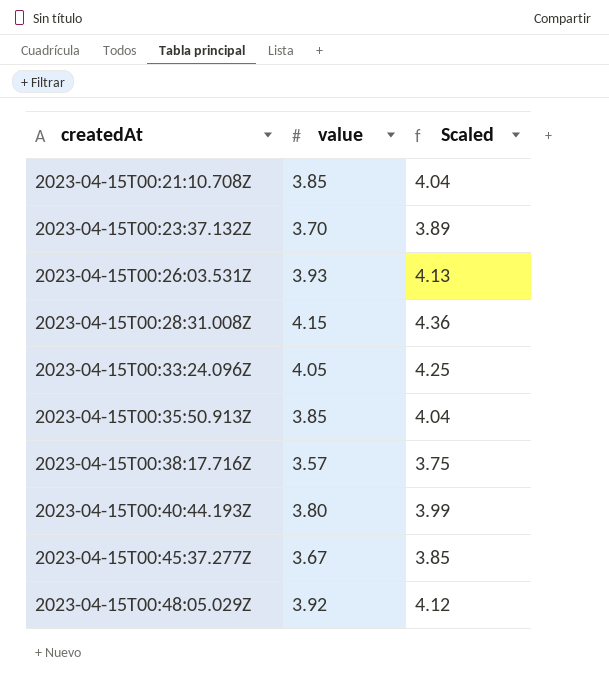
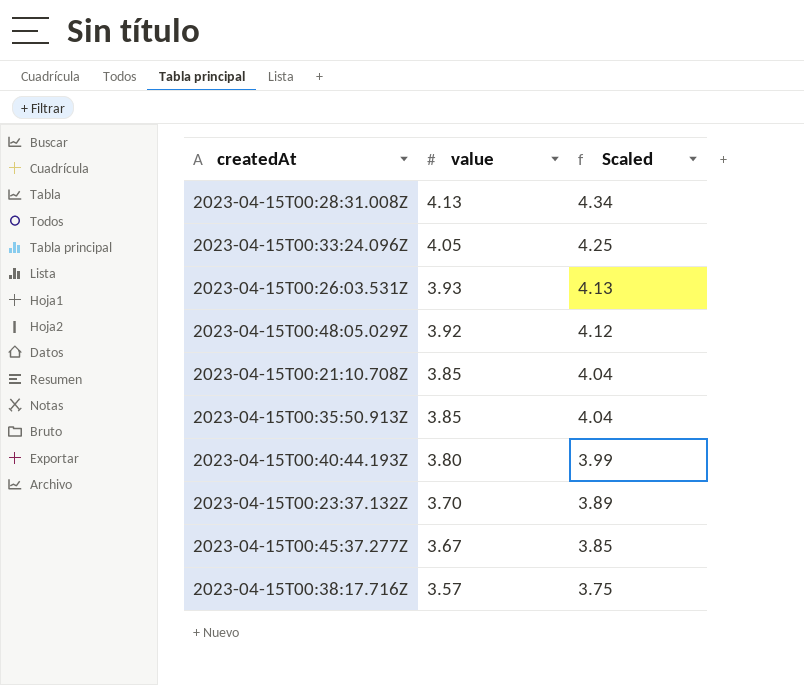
row order: createdAt ascending -> value descending
2023-04-15T00:28:31.008Z | value: 4.15 -> 4.13
2023-04-15T00:28:31.008Z | Scaled: 4.36 -> 4.34

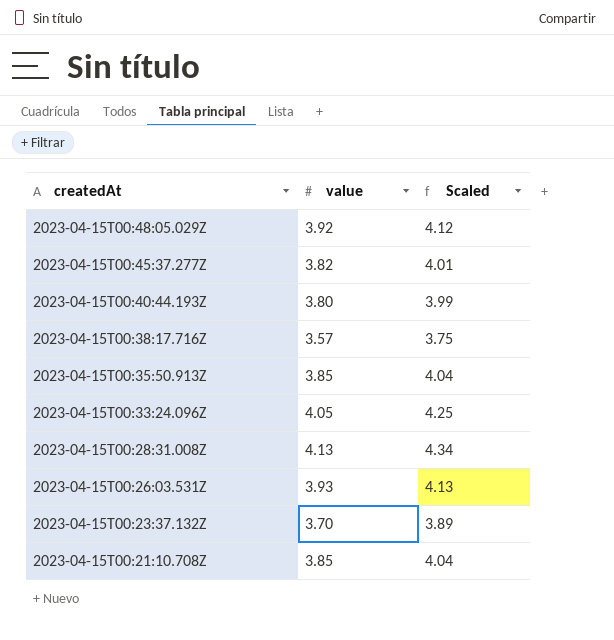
row order: value descending -> createdAt descending
2023-04-15T00:45:37.277Z | value: 3.67 -> 3.82
2023-04-15T00:45:37.277Z | Scaled: 3.85 -> 4.01

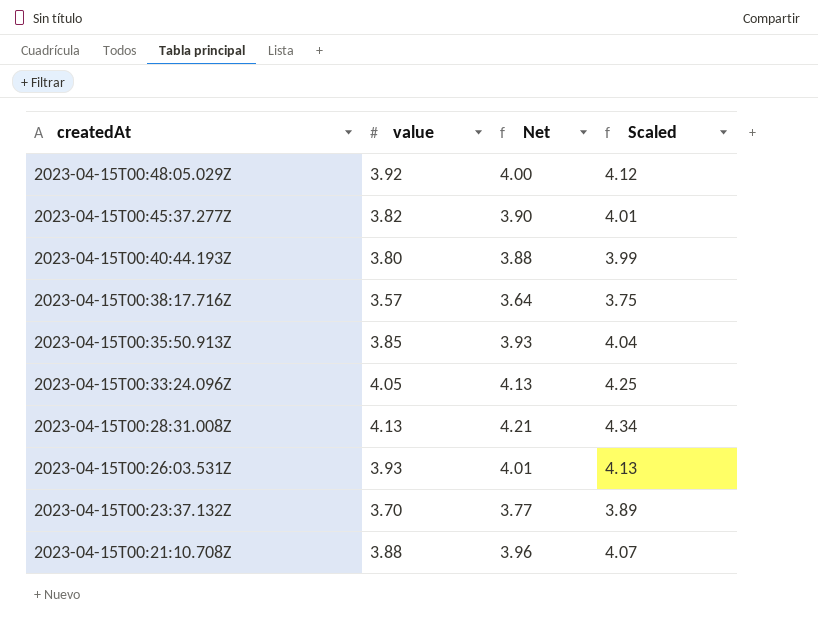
column Net | formula: none -> [value] * 1.02
2023-04-15T00:21:10.708Z | value: 3.85 -> 3.88
2023-04-15T00:21:10.708Z | Scaled: 4.04 -> 4.07

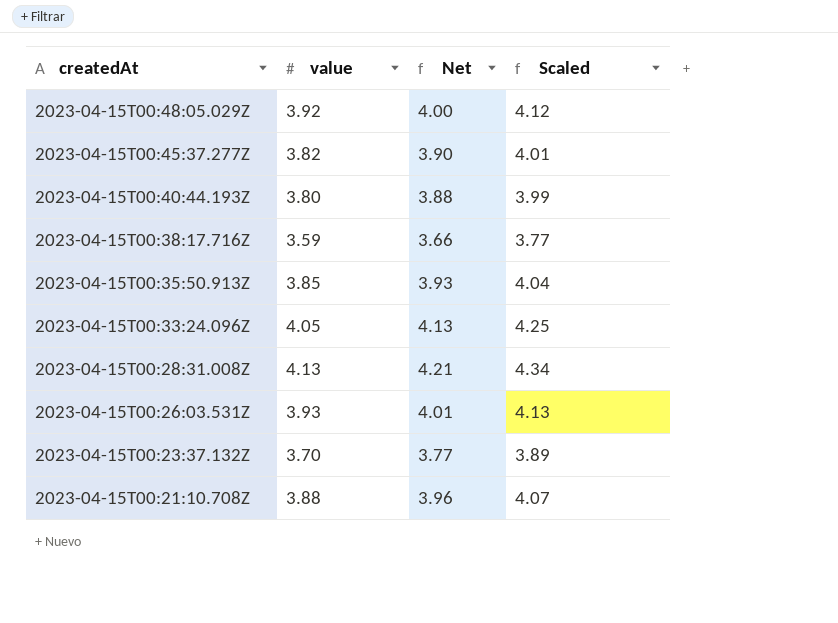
2023-04-15T00:38:17.716Z | value: 3.57 -> 3.59
2023-04-15T00:38:17.716Z | Net: 3.64 -> 3.66
2023-04-15T00:38:17.716Z | Scaled: 3.75 -> 3.77

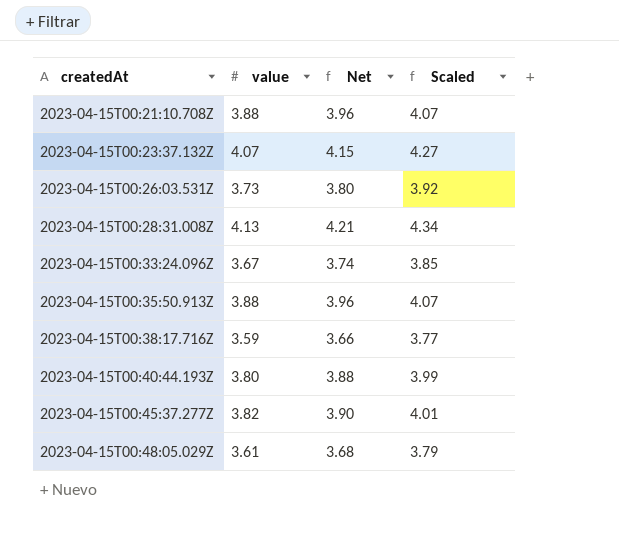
row order: createdAt descending -> createdAt ascending
2023-04-15T00:23:37.132Z | value: 3.70 -> 4.07
2023-04-15T00:23:37.132Z | Net: 3.77 -> 4.15
2023-04-15T00:23:37.132Z | Scaled: 3.89 -> 4.27
2023-04-15T00:26:03.531Z | value: 3.93 -> 3.73
2023-04-15T00:26:03.531Z | Net: 4.01 -> 3.80
2023-04-15T00:26:03.531Z | Scaled: 4.13 -> 3.92
2023-04-15T00:33:24.096Z | value: 4.05 -> 3.67
2023-04-15T00:33:24.096Z | Net: 4.13 -> 3.74
2023-04-15T00:33:24.096Z | Scaled: 4.25 -> 3.85
2023-04-15T00:35:50.913Z | value: 3.85 -> 3.88
2023-04-15T00:35:50.913Z | Net: 3.93 -> 3.96
2023-04-15T00:35:50.913Z | Scaled: 4.04 -> 4.07
2023-04-15T00:48:05.029Z | value: 3.92 -> 3.61
2023-04-15T00:48:05.029Z | Net: 4.00 -> 3.68
2023-04-15T00:48:05.029Z | Scaled: 4.12 -> 3.79

